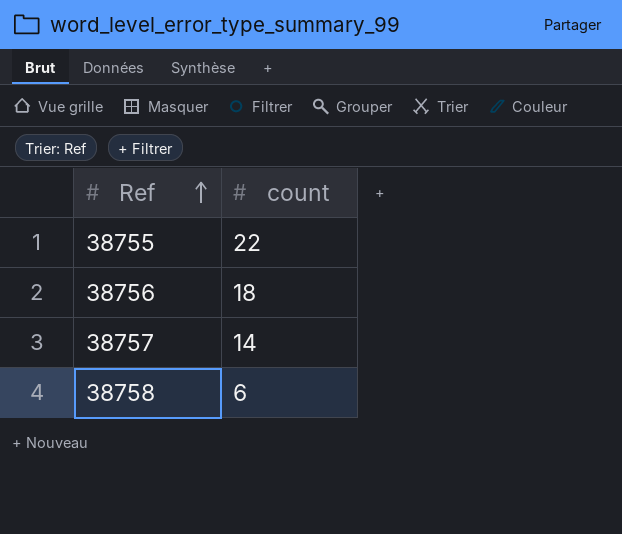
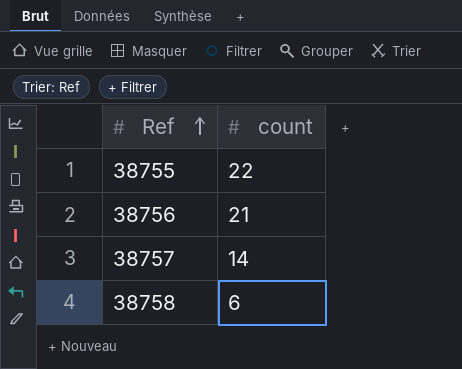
38756 | count: 18 -> 21

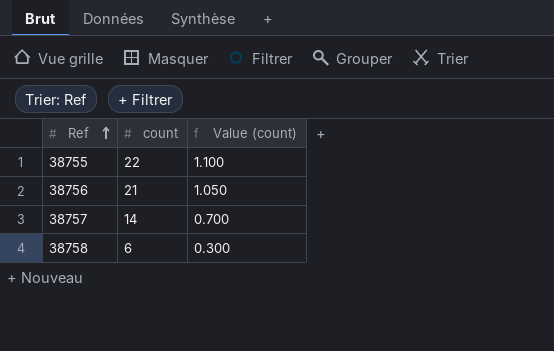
column Value (count) | formula: none -> [count] * 0.05

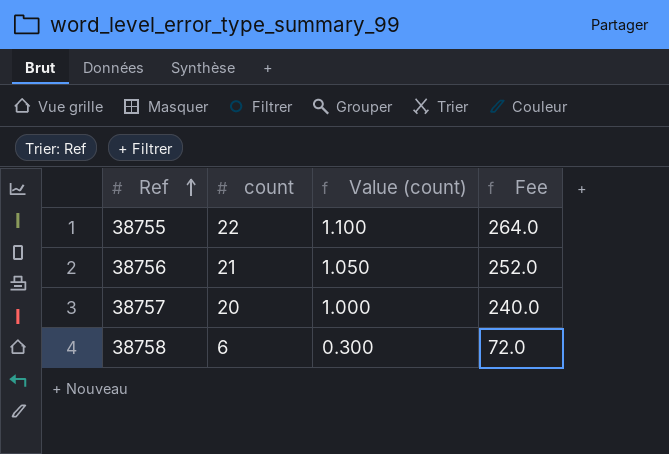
column Fee | formula: none -> [count] * 12
38757 | count: 14 -> 20
38757 | Value (count): 0.700 -> 1.000

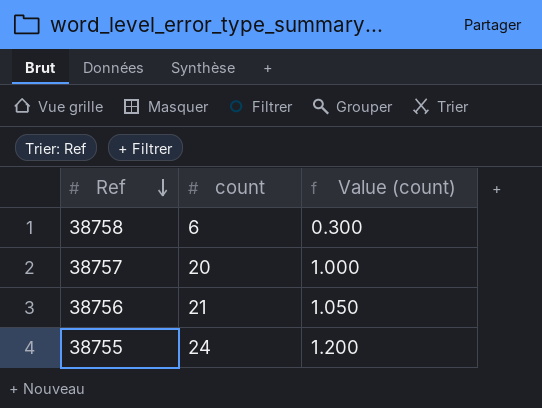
row order: Ref ascending -> Ref descending
column Fee | formula: [count] * 12 -> none
38755 | count: 22 -> 24
38755 | Value (count): 1.100 -> 1.200

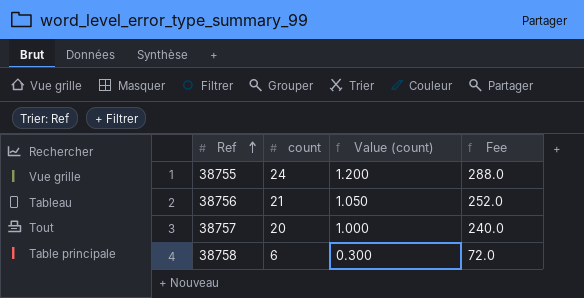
row order: Ref descending -> Ref ascending
column Fee | formula: none -> [count] * 12

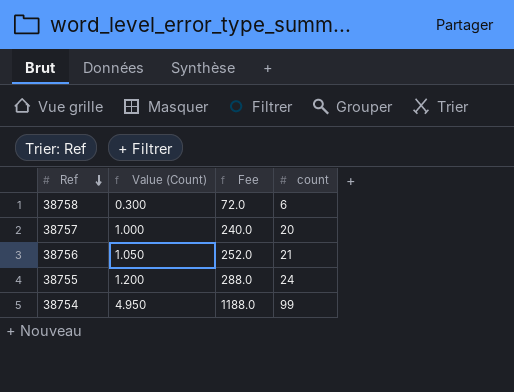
row order: Ref ascending -> Ref descending
column name: Value (count) -> Value (Count)
column count | position: 2 -> 4
row 38754: none -> 4.950 | 1188.0 | 99

